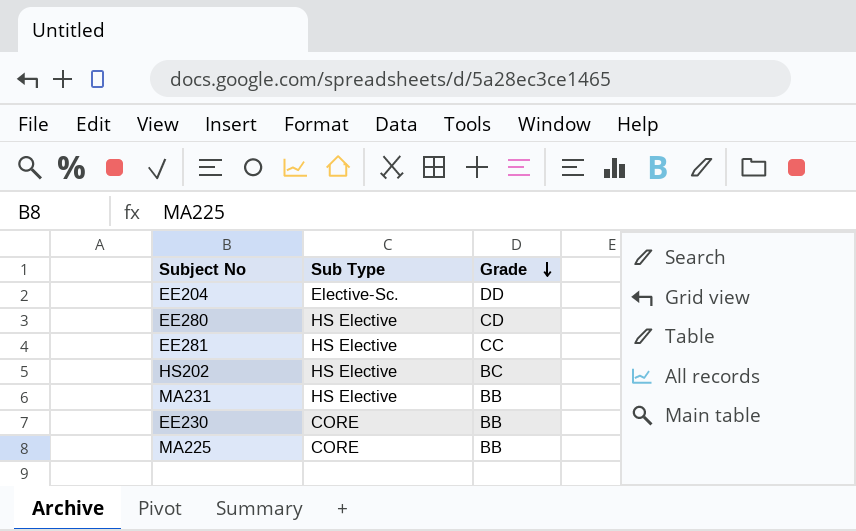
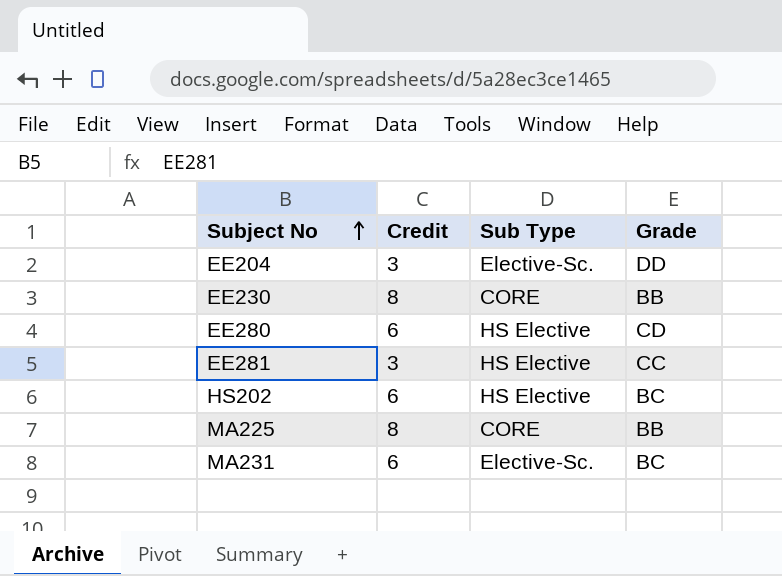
row order: Grade descending -> Subject No ascending
column Credit | position: none -> 2
MA231 | Sub Type: HS Elective -> Elective-Sc.
MA231 | Grade: BB -> BC

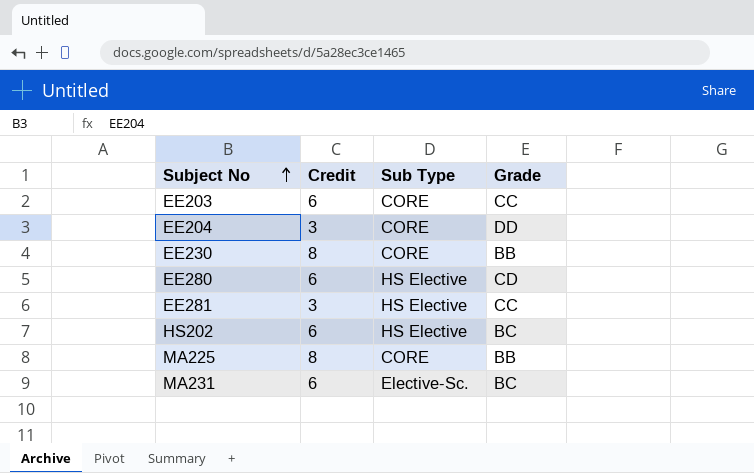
row EE203: none -> 6 | CORE | CC
EE204 | Sub Type: Elective-Sc. -> CORE

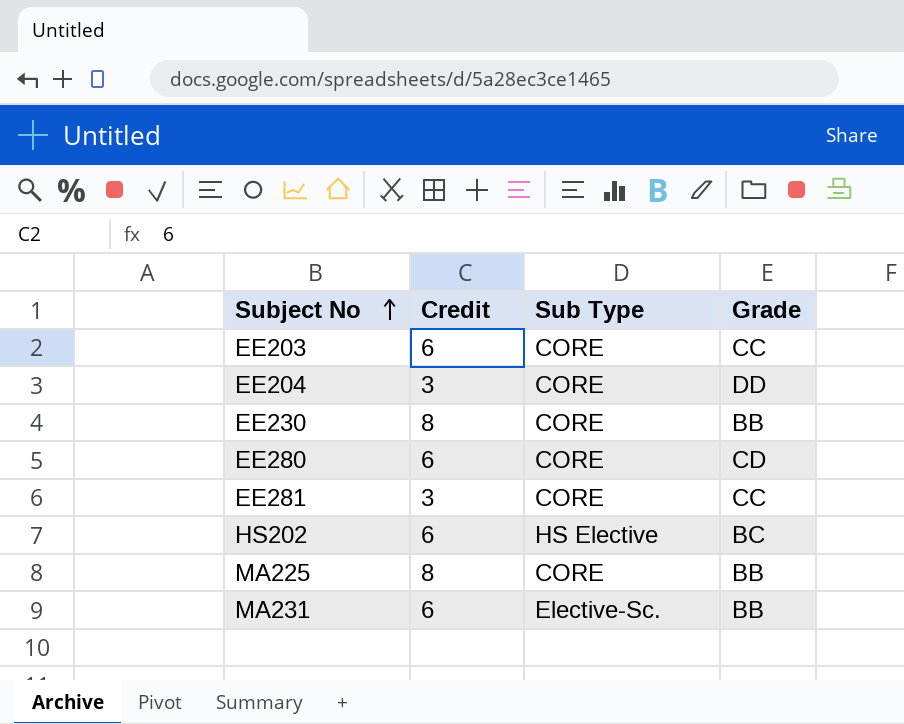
EE280 | Sub Type: HS Elective -> CORE
EE281 | Sub Type: HS Elective -> CORE
MA231 | Grade: BC -> BB

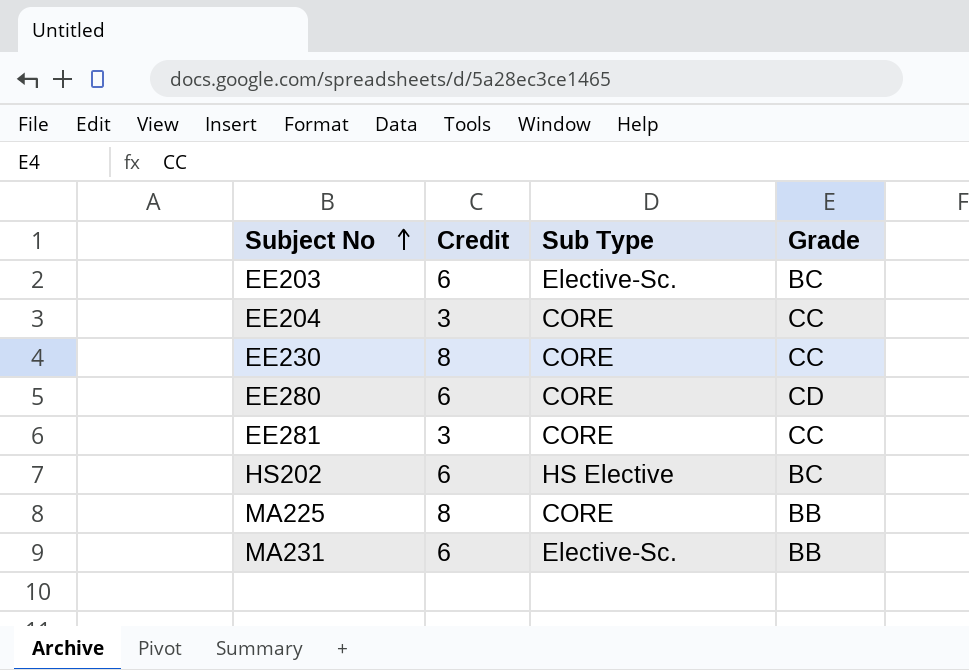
EE203 | Sub Type: CORE -> Elective-Sc.
EE203 | Grade: CC -> BC
EE204 | Grade: DD -> CC
EE230 | Grade: BB -> CC

